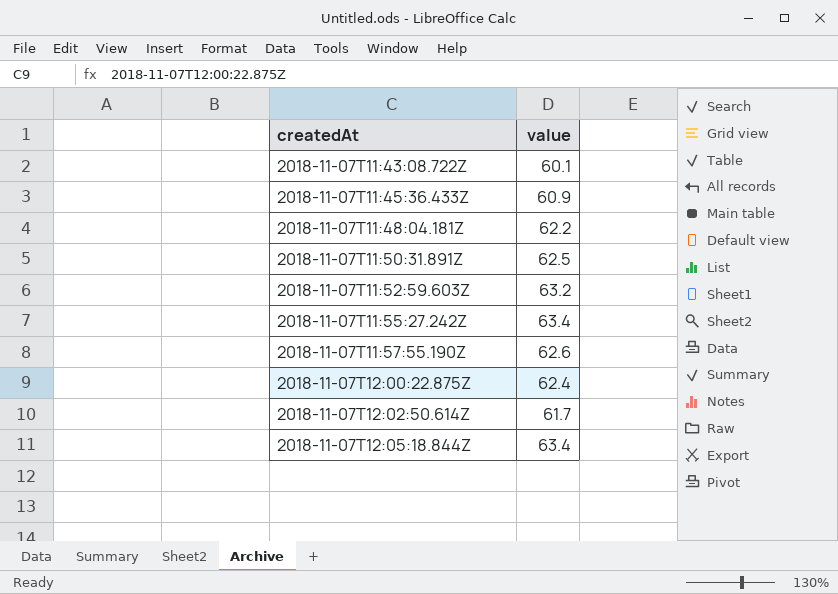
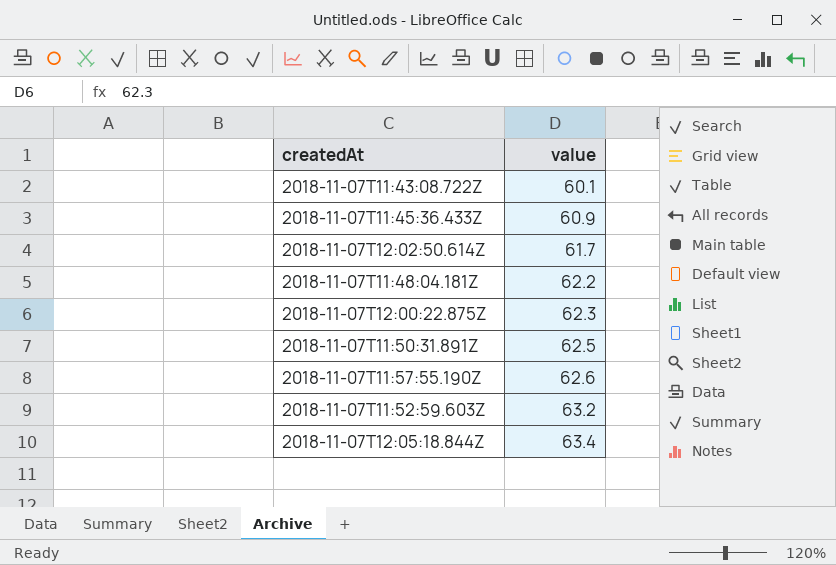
row order: createdAt ascending -> value ascending
row 2018-11-07T11:55:27.242Z: 63.4 -> none
2018-11-07T12:00:22.875Z | value: 62.4 -> 62.3

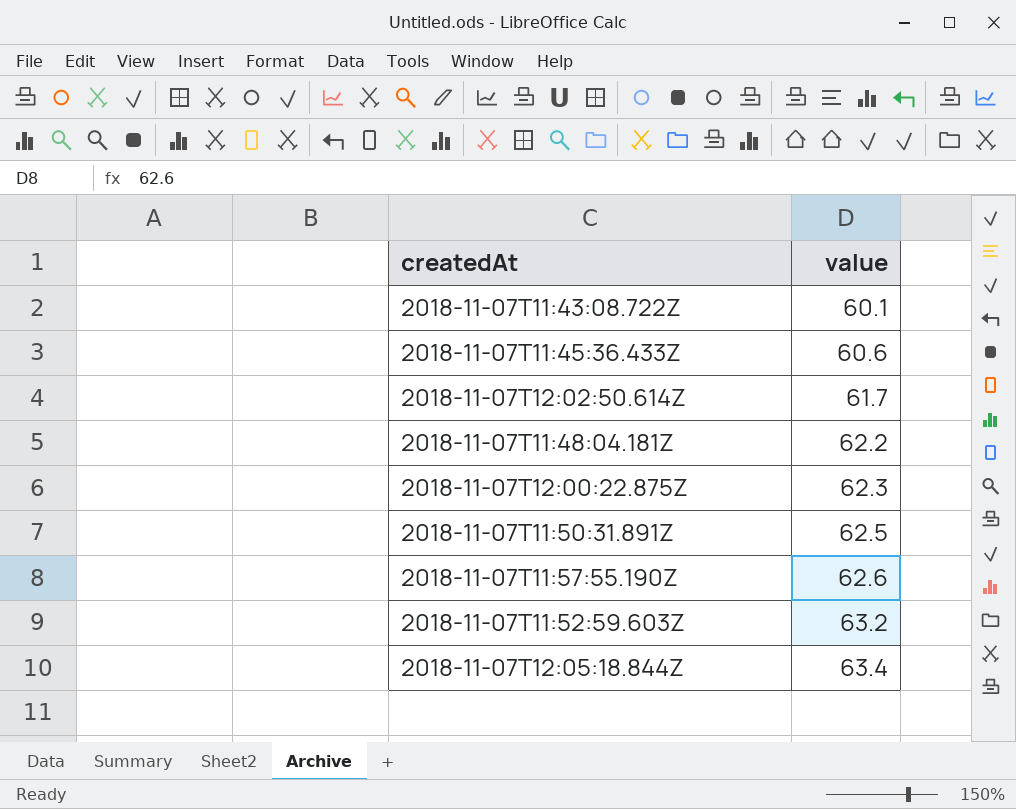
2018-11-07T11:45:36.433Z | value: 60.9 -> 60.6

